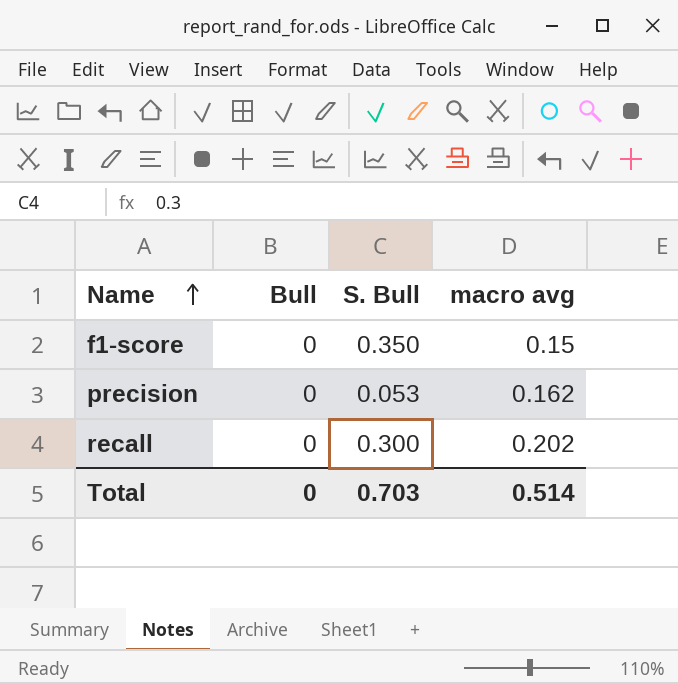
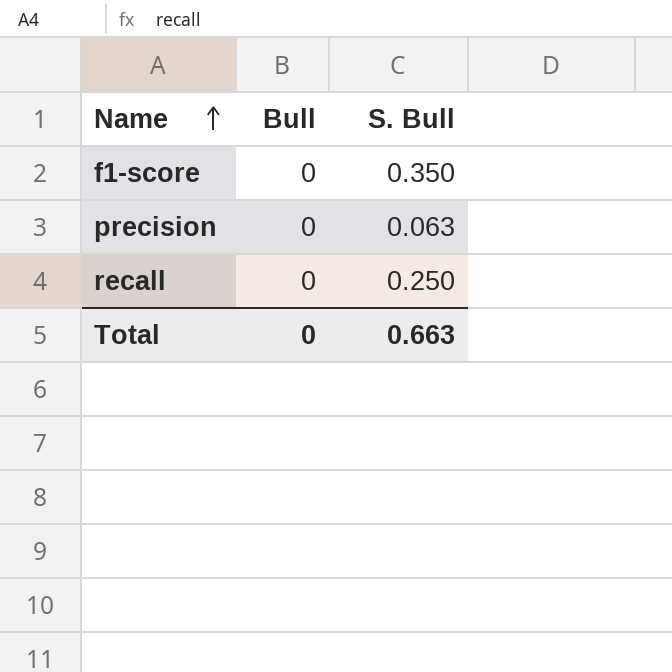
column macro avg | position: 4 -> none
precision | S. Bull: 0.053 -> 0.063
recall | S. Bull: 0.300 -> 0.250
Total | S. Bull: 0.703 -> 0.663

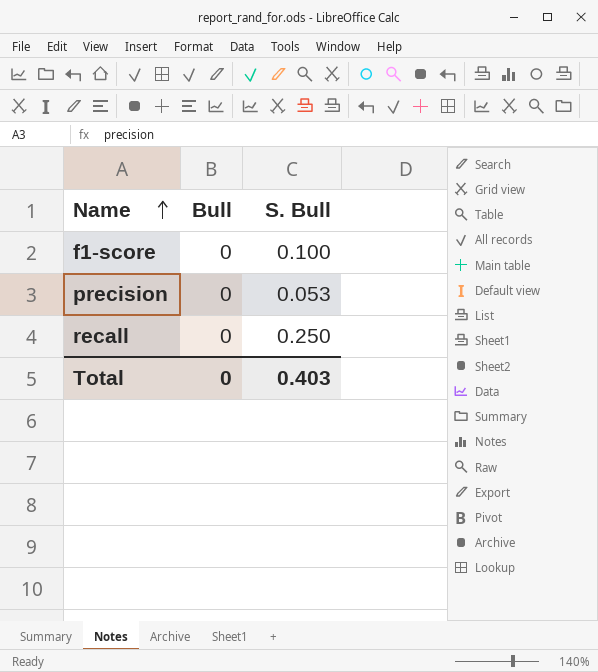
f1-score | S. Bull: 0.350 -> 0.100
precision | S. Bull: 0.063 -> 0.053
Total | S. Bull: 0.663 -> 0.403

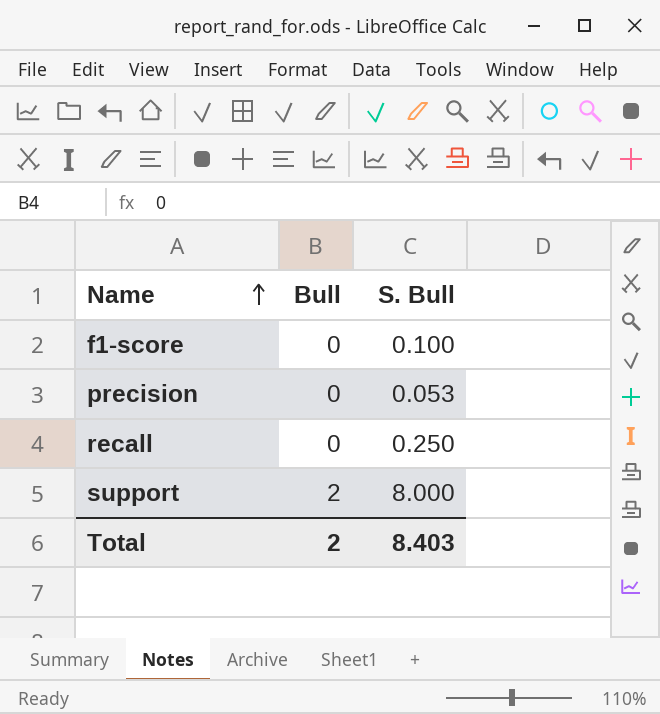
row support: none -> 2 | 8.000
Total | Bull: 0 -> 2
Total | S. Bull: 0.403 -> 8.403

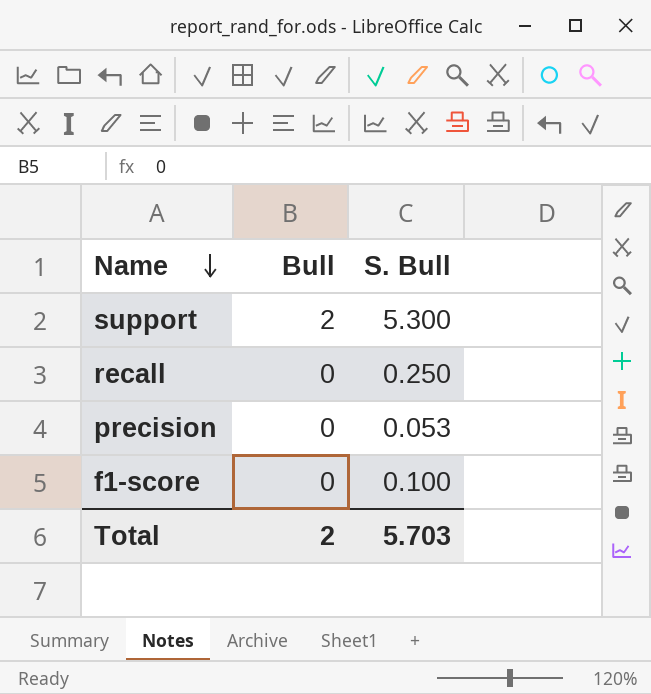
row order: Name ascending -> Name descending
support | S. Bull: 8.000 -> 5.300
Total | S. Bull: 8.403 -> 5.703

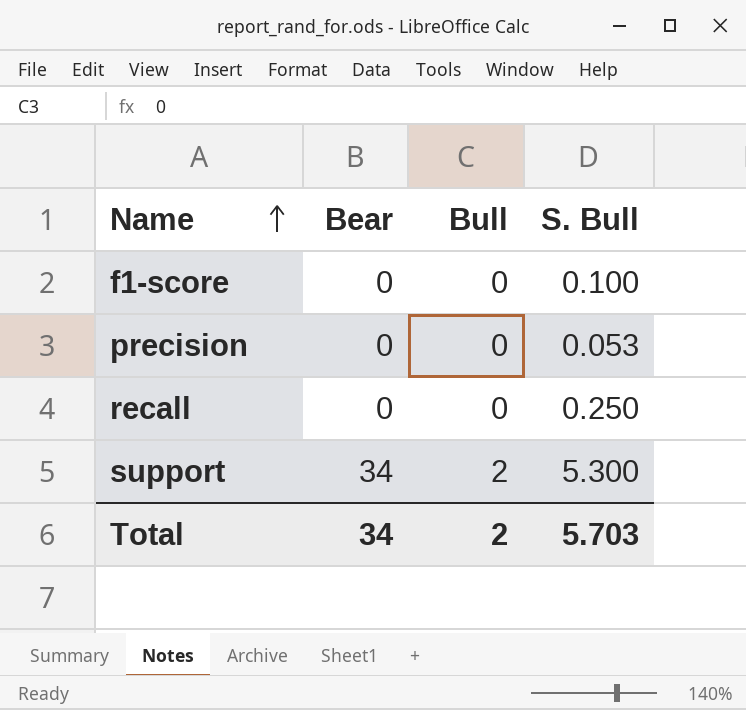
row order: Name descending -> Name ascending
column Bear | position: none -> 2

